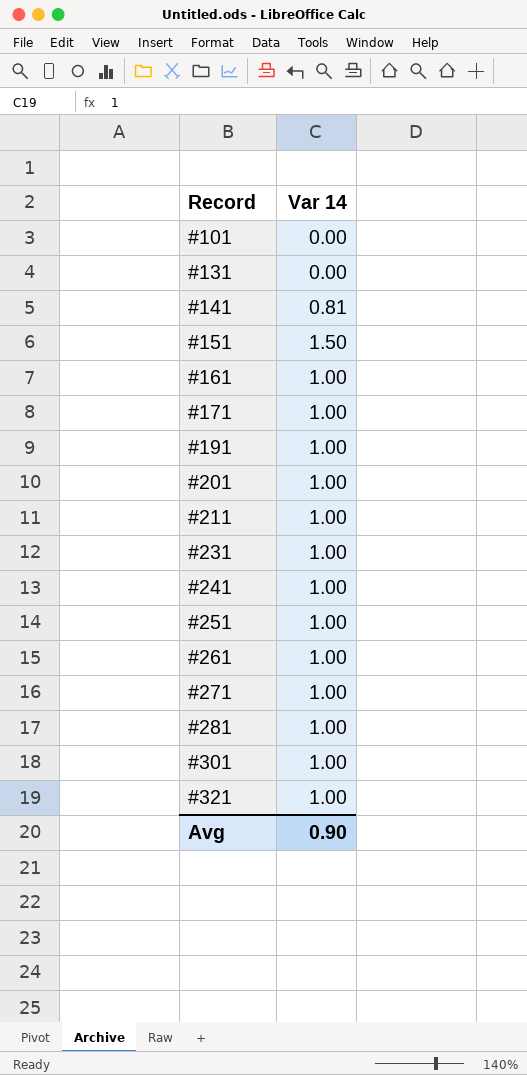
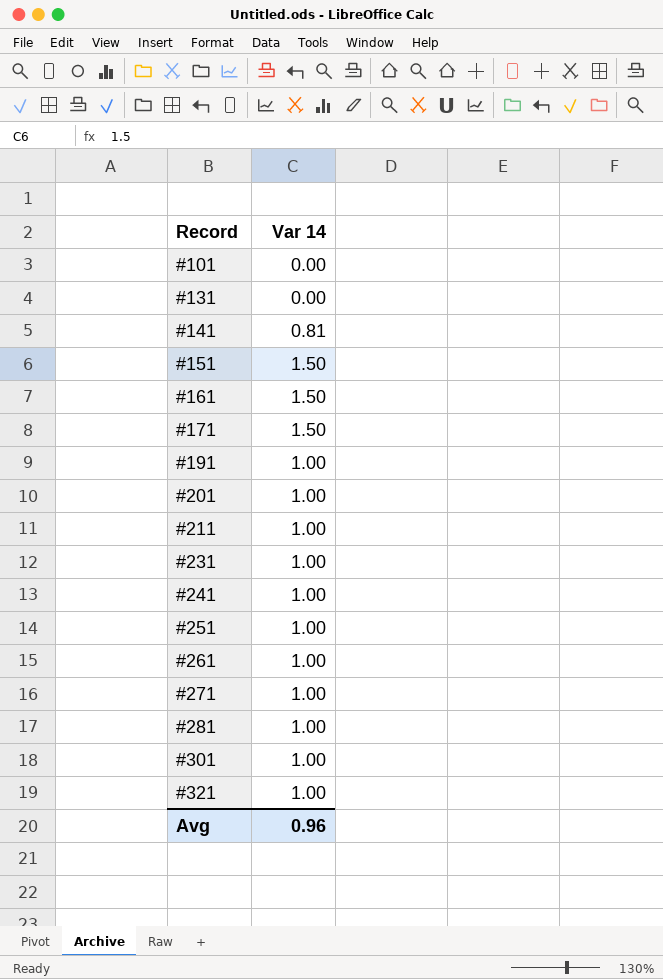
#161 | Var 14: 1.00 -> 1.50
#171 | Var 14: 1.00 -> 1.50
Avg | Var 14: 0.90 -> 0.96

